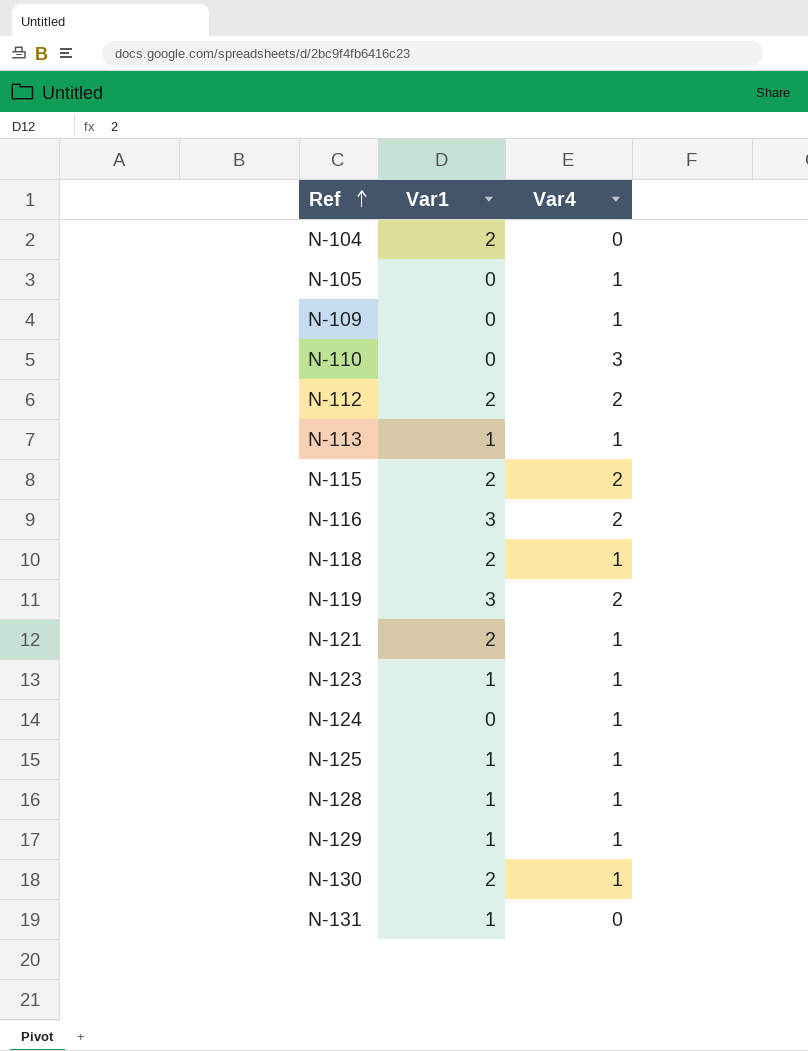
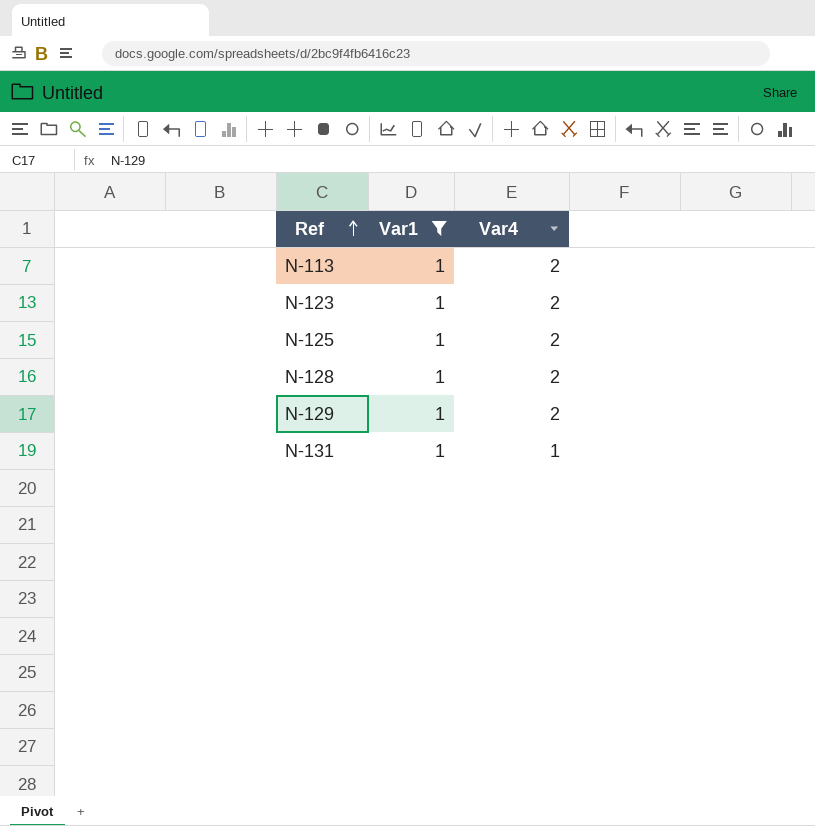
filter: none -> Var1 = 1
N-113 | Var4: 1 -> 2
N-123 | Var4: 1 -> 2
N-125 | Var4: 1 -> 2
N-128 | Var4: 1 -> 2
N-129 | Var4: 1 -> 2
N-131 | Var4: 0 -> 1

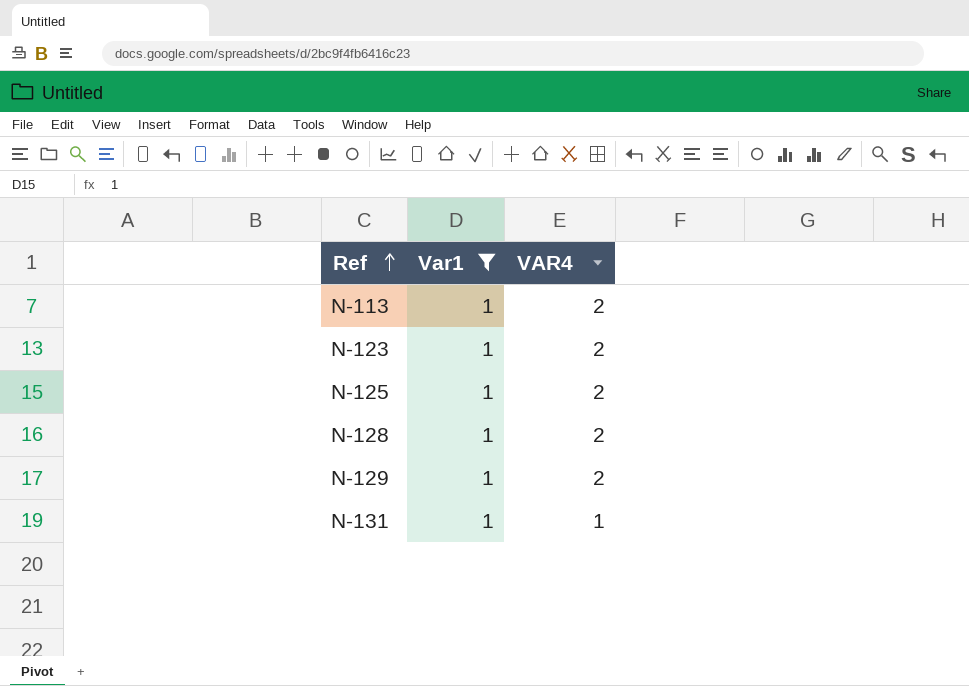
column name: Var4 -> VAR4

